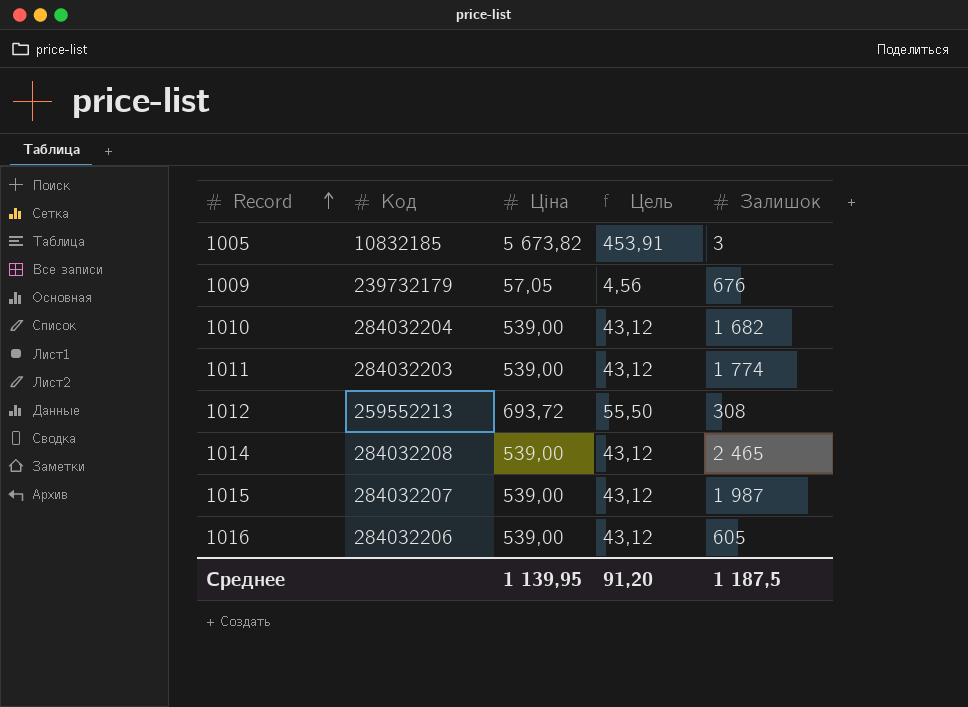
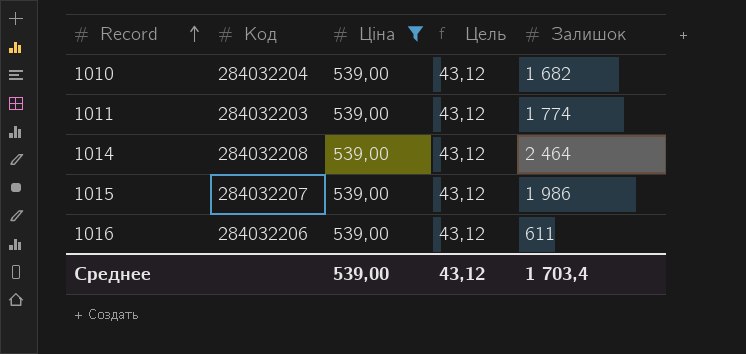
filter: none -> Ціна = 539,00
1014 | Залишок: 2 465 -> 2 464
1015 | Залишок: 1 987 -> 1 986
1016 | Залишок: 605 -> 611
Среднее | Ціна: 1 139,95 -> 539,00
Среднее | Цель: 91,20 -> 43,12
Среднее | Залишок: 1 187,5 -> 1 703,4

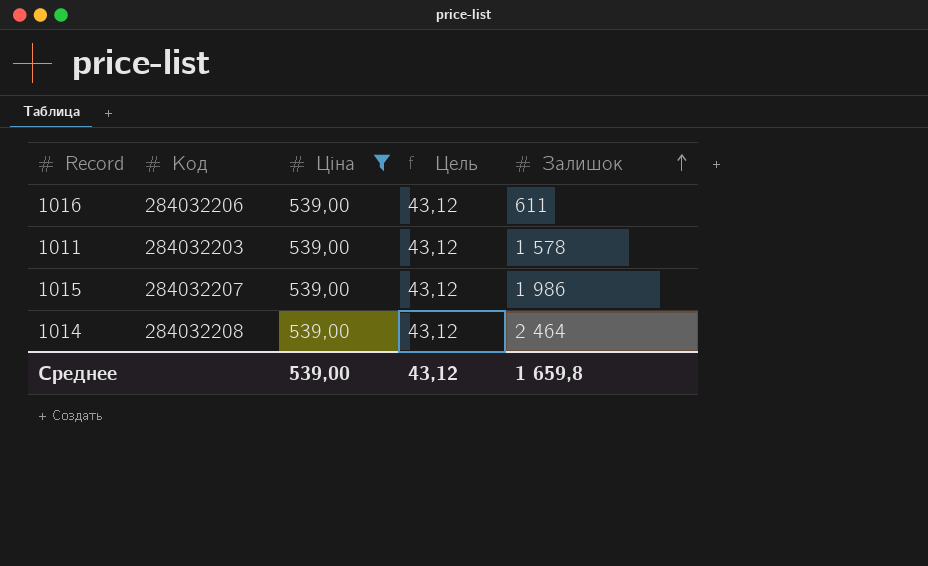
row order: Record ascending -> Залишок ascending
row 1010: 284032204 | 539,00 | 43,12 | 1 682 -> none
1011 | Залишок: 1 774 -> 1 578
Среднее | Залишок: 1 703,4 -> 1 659,8

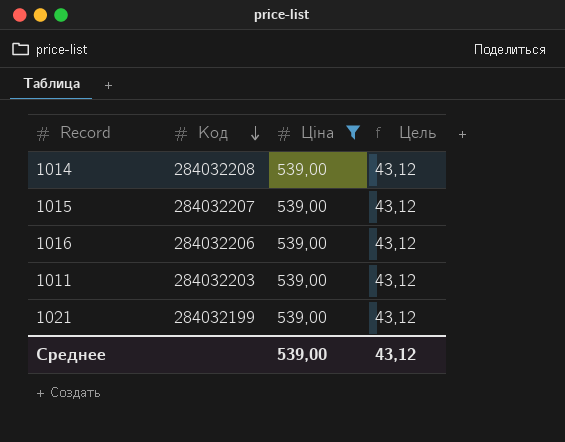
row order: Залишок ascending -> Код descending
column Залишок | position: 5 -> none
row 1021: none -> 284032199 | 539,00 | 43,12

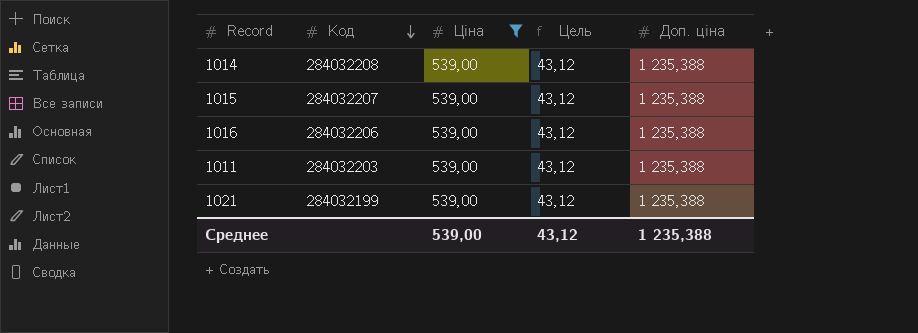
column Доп. ціна | position: none -> 5

